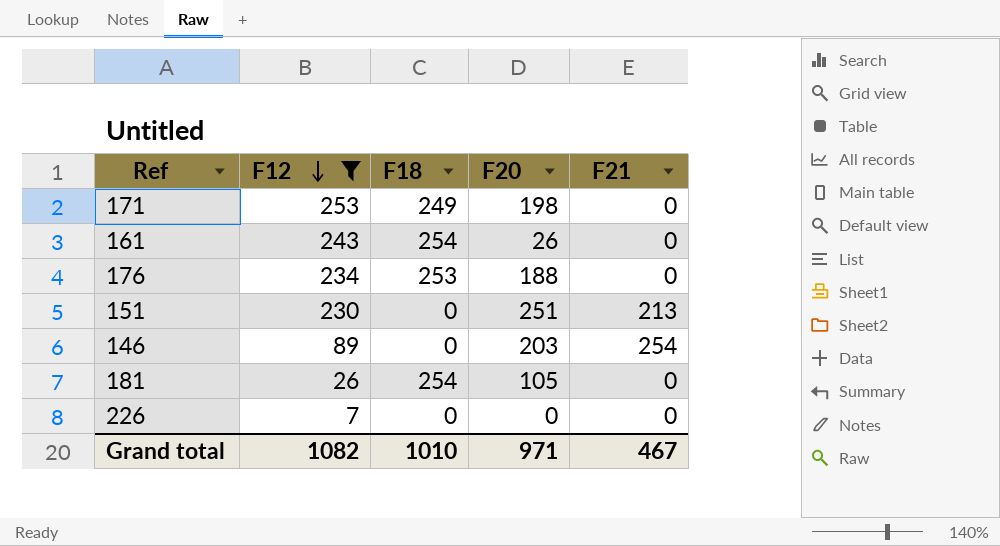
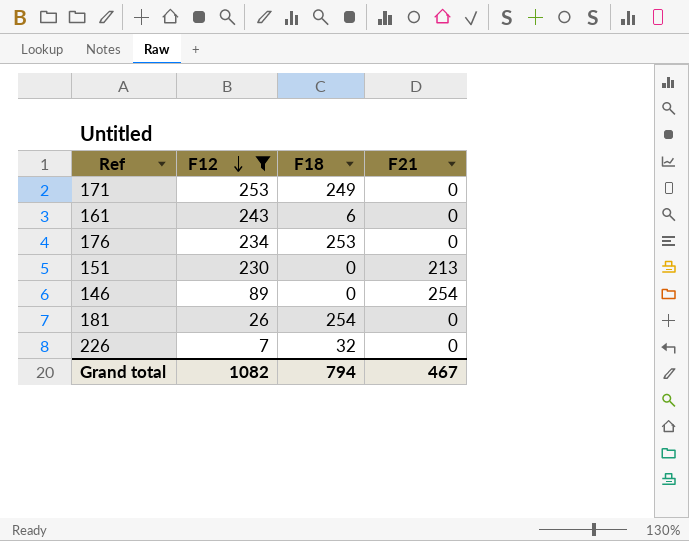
column F20 | position: 4 -> none
161 | F18: 254 -> 6
226 | F18: 0 -> 32
Grand total | F18: 1010 -> 794

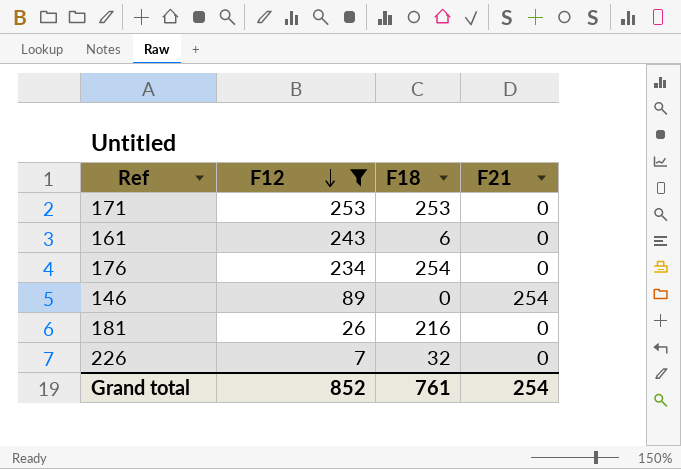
row 151: 230 | 0 | 213 -> none
171 | F18: 249 -> 253
176 | F18: 253 -> 254
181 | F18: 254 -> 216
Grand total | F12: 1082 -> 852
Grand total | F18: 794 -> 761
Grand total | F21: 467 -> 254

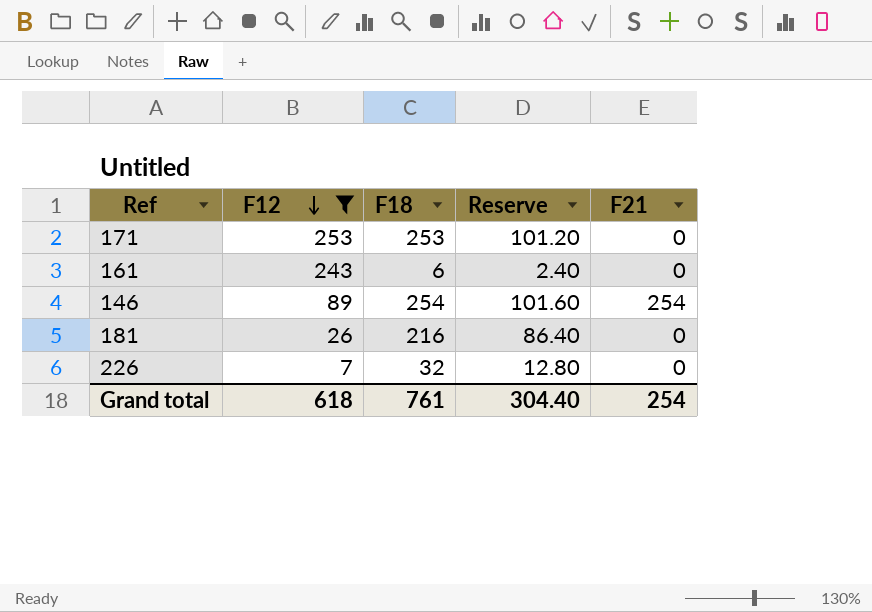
column Reserve | formula: none -> [F18] * 0.4
row 176: 234 | 254 | 0 -> none
146 | F18: 0 -> 254
Grand total | F12: 852 -> 618

